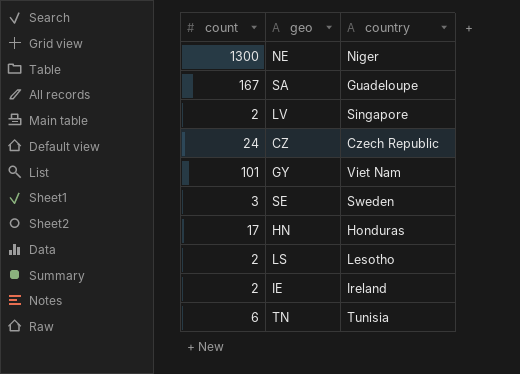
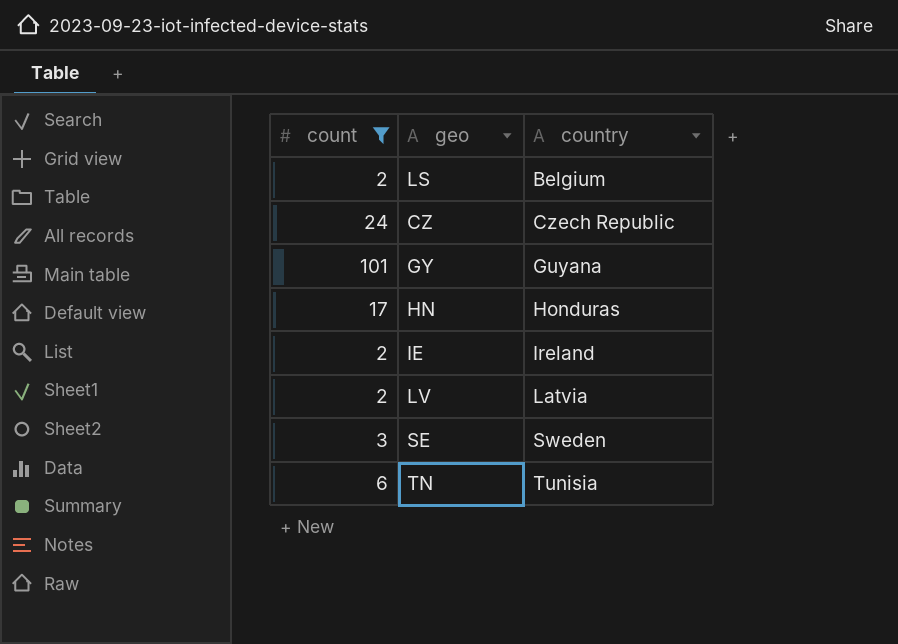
filter: none -> count <= 101
row order: none -> country ascending
LS | country: Lesotho -> Belgium
GY | country: Viet Nam -> Guyana
LV | country: Singapore -> Latvia

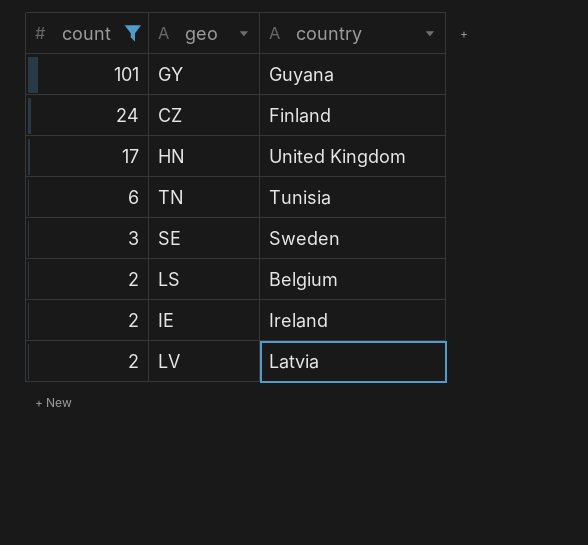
row order: country ascending -> count descending
CZ | country: Czech Republic -> Finland
HN | country: Honduras -> United Kingdom

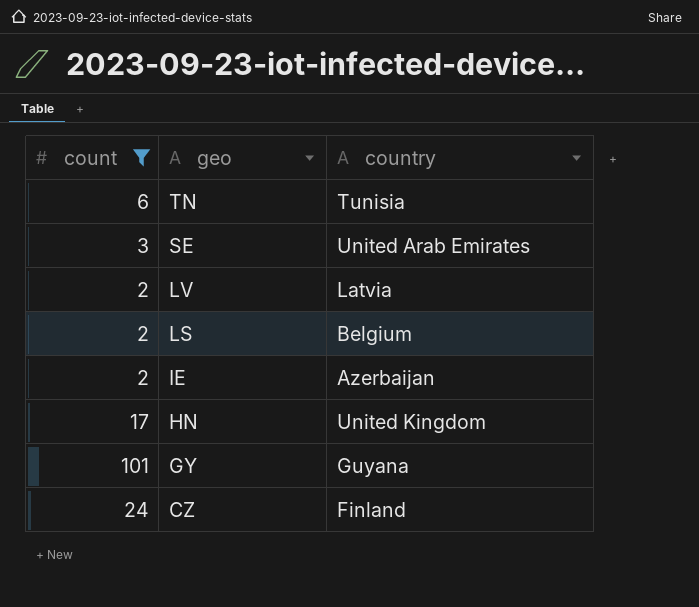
row order: count descending -> geo descending
SE | country: Sweden -> United Arab Emirates
IE | country: Ireland -> Azerbaijan

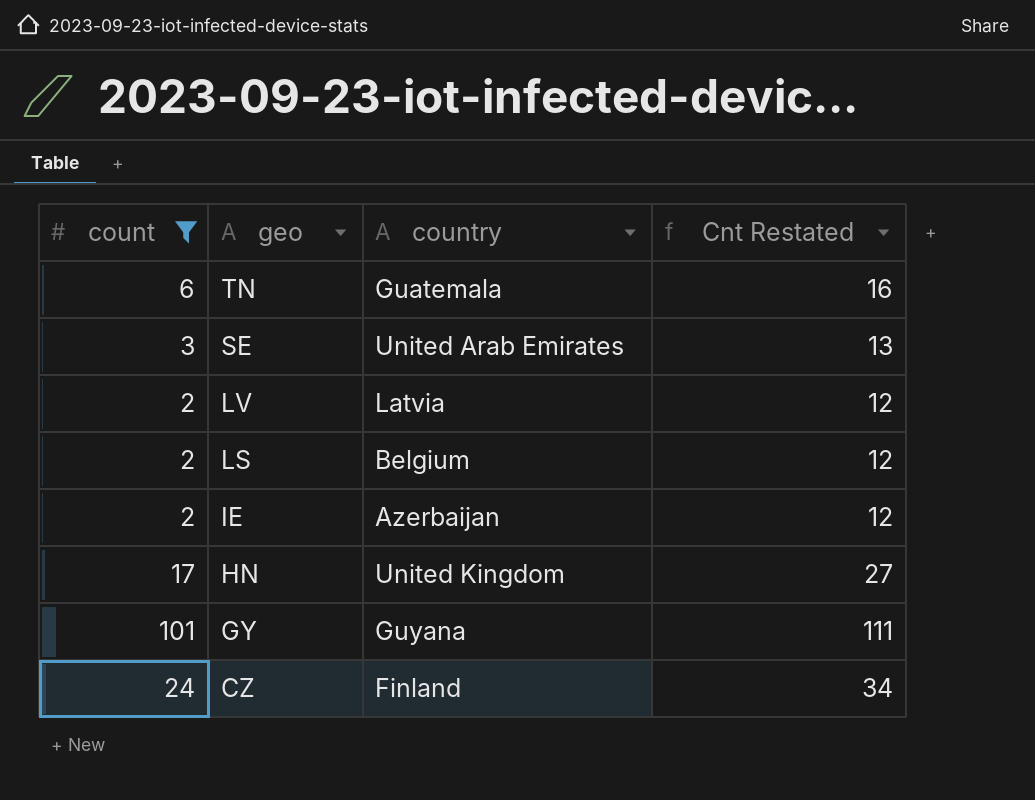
column Cnt Restated | formula: none -> [count] + 10
TN | country: Tunisia -> Guatemala

